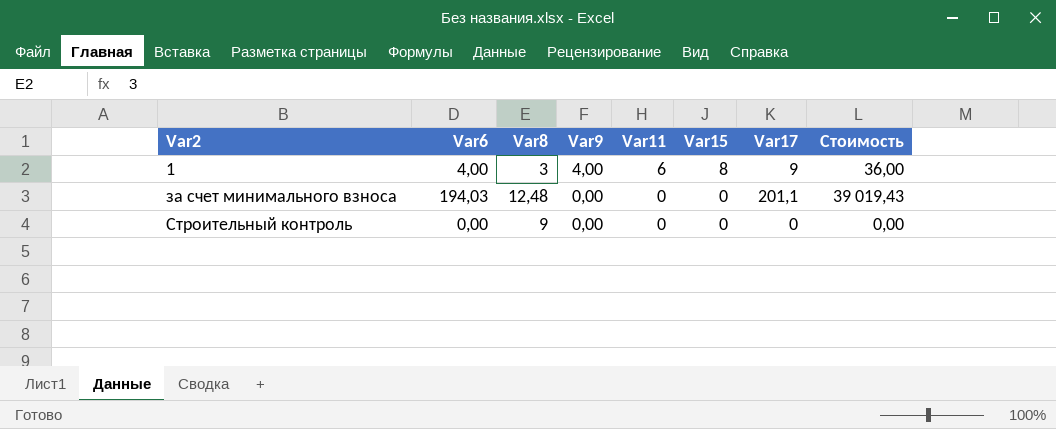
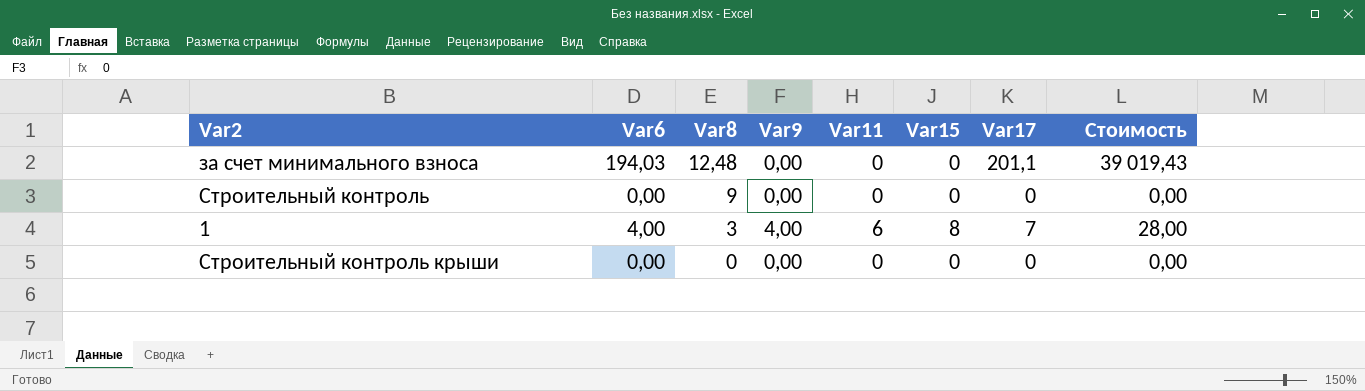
row order: Var2 ascending -> Var8 descending
1 | Var17: 9 -> 7
1 | Стоимость: 36,00 -> 28,00
row Строительный контроль крыши: none -> 0,00 | 0 | 0,00 | 0 | 0 | 0 | 0,00

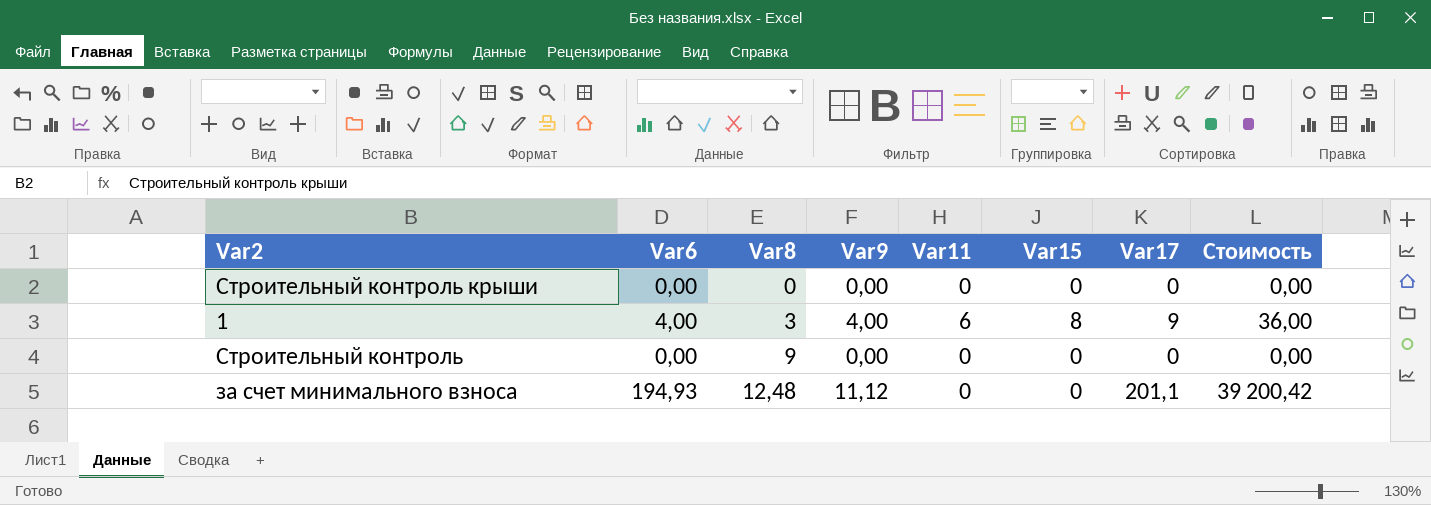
row order: Var8 descending -> Var8 ascending
1 | Var17: 7 -> 9
1 | Стоимость: 28,00 -> 36,00
за счет минимального взноса | Var6: 194,03 -> 194,93
за счет минимального взноса | Var9: 0,00 -> 11,12
за счет минимального взноса | Стоимость: 39 019,43 -> 39 200,42

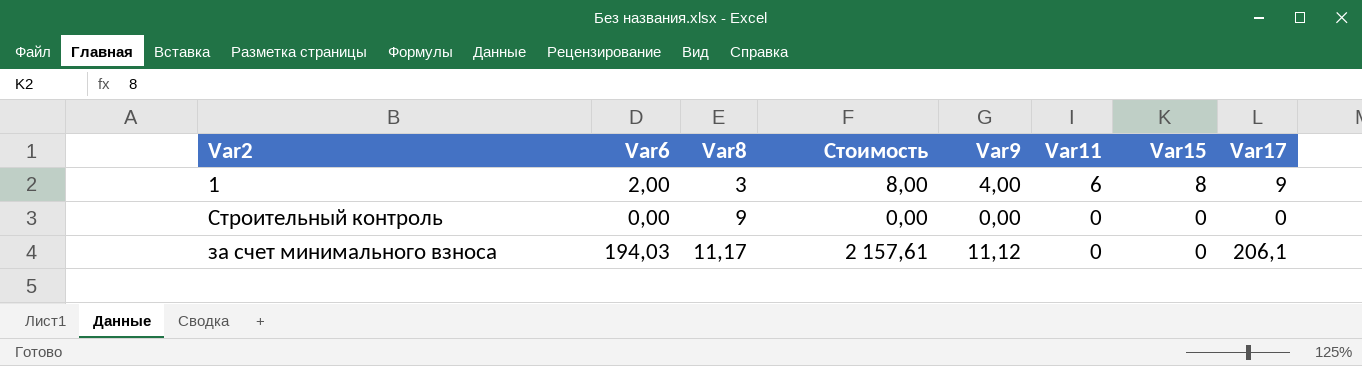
column Стоимость | formula: [Var6] * [Var17] -> [Var6] * [Var9]
column Стоимость | position: 8 -> 4
row Строительный контроль крыши: 0,00 | 0 | 0,00 | 0 | 0 | 0 | 0,00 -> none
1 | Var6: 4,00 -> 2,00
за счет минимального взноса | Var6: 194,93 -> 194,03
за счет минимального взноса | Var8: 12,48 -> 11,17
за счет минимального взноса | Var17: 201,1 -> 206,1

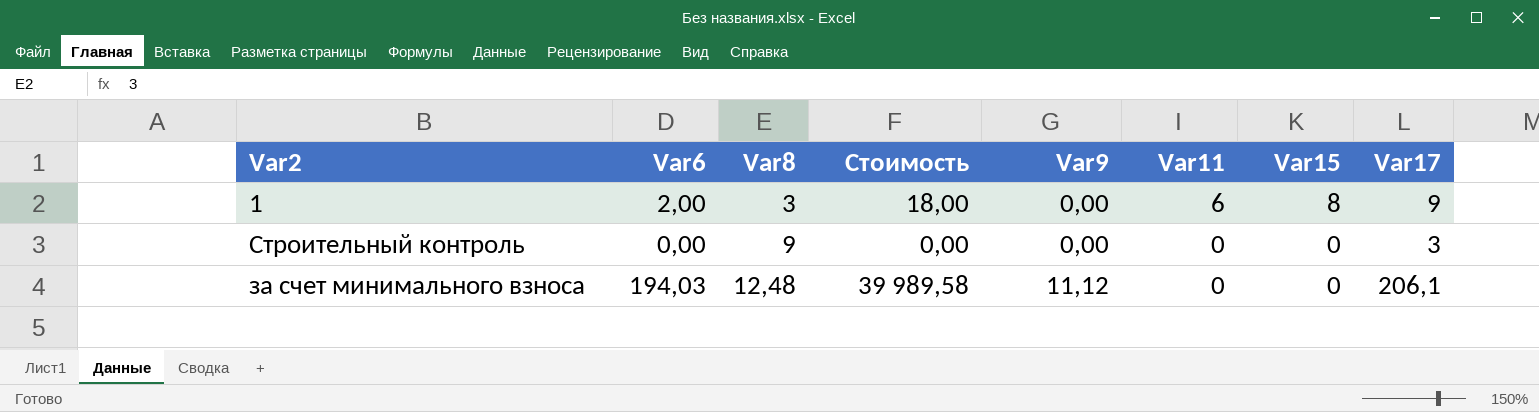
column Стоимость | formula: [Var6] * [Var9] -> [Var6] * [Var17]
1 | Var9: 4,00 -> 0,00
Строительный контроль | Var17: 0 -> 3
за счет минимального взноса | Var8: 11,17 -> 12,48

